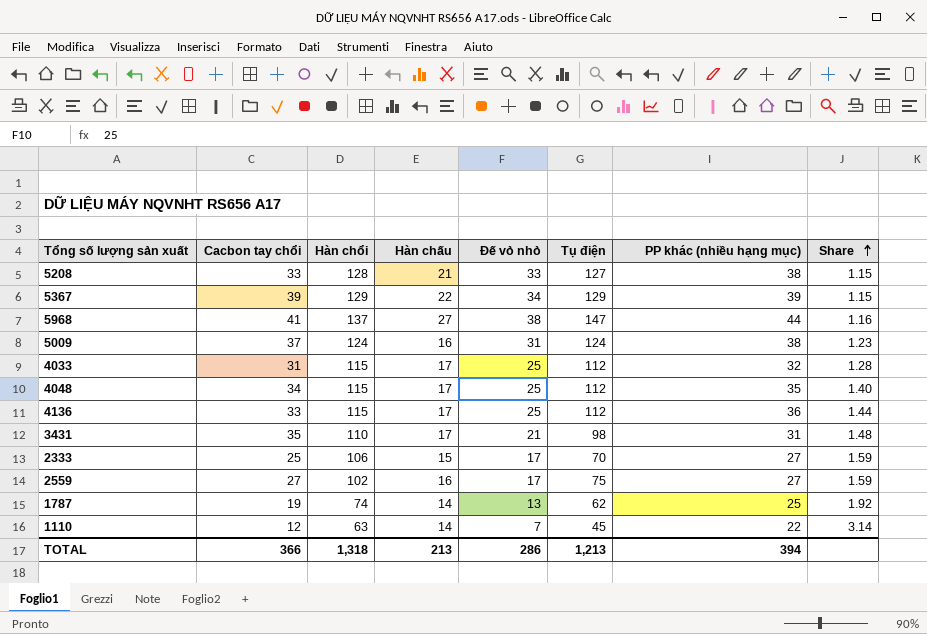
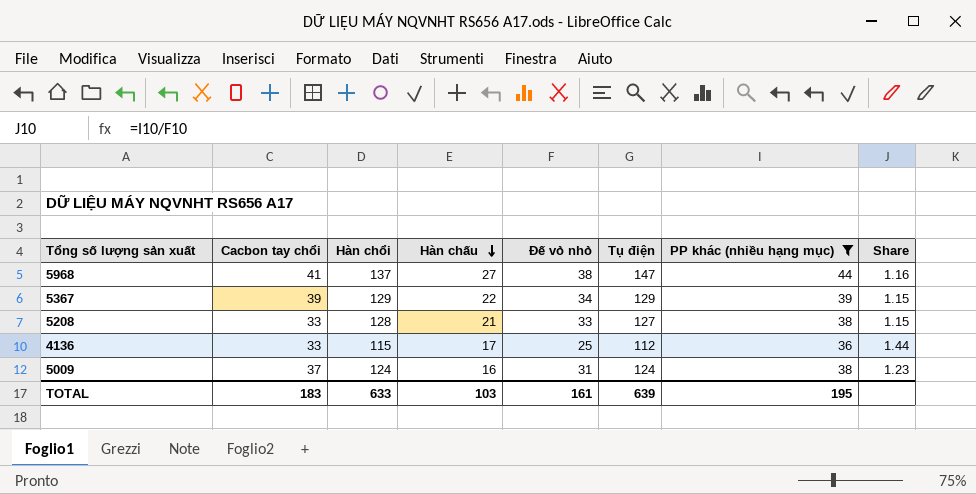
filter: none -> PP khác (nhiều hạng mục) >= 36
row order: Share ascending -> Hàn chấu descending
TOTAL | Cacbon tay chổi: 366 -> 183
TOTAL | Hàn chổi: 1,318 -> 633
TOTAL | Hàn chấu: 213 -> 103
TOTAL | Đế vỏ nhỏ: 286 -> 161
TOTAL | Tụ điện: 1,213 -> 639
TOTAL | PP khác (nhiều hạng mục): 394 -> 195

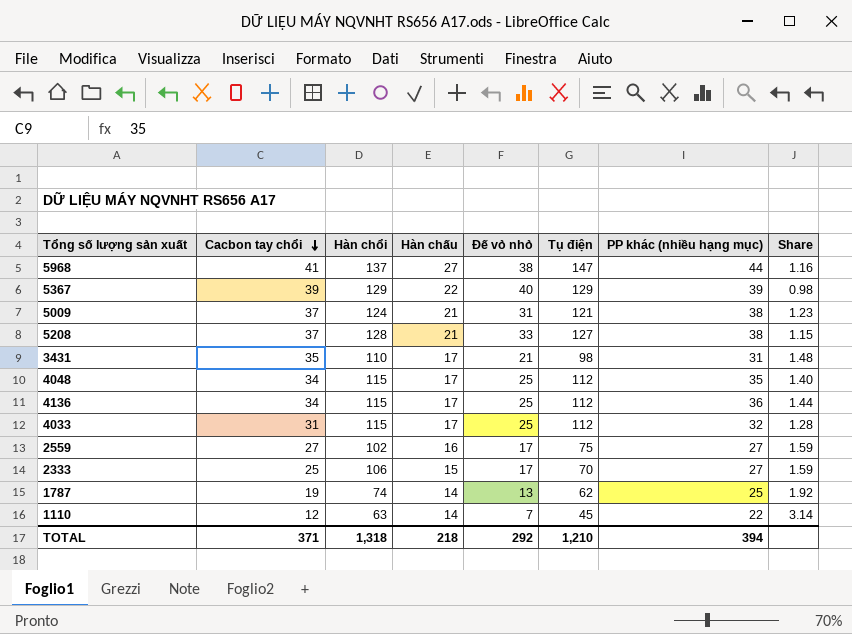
filter: PP khác (nhiều hạng mục) >= 36 -> none
row order: Hàn chấu descending -> Cacbon tay chổi descending
5367 | Đế vỏ nhỏ: 34 -> 40
5367 | Share: 1.15 -> 0.98
5009 | Hàn chấu: 16 -> 21
5009 | Tụ điện: 124 -> 121
5208 | Cacbon tay chổi: 33 -> 37
4136 | Cacbon tay chổi: 33 -> 34
TOTAL | Cacbon tay chổi: 183 -> 371
TOTAL | Hàn chổi: 633 -> 1,318
TOTAL | Hàn chấu: 103 -> 218
TOTAL | Đế vỏ nhỏ: 161 -> 292
TOTAL | Tụ điện: 639 -> 1,210
TOTAL | PP khác (nhiều hạng mục): 195 -> 394

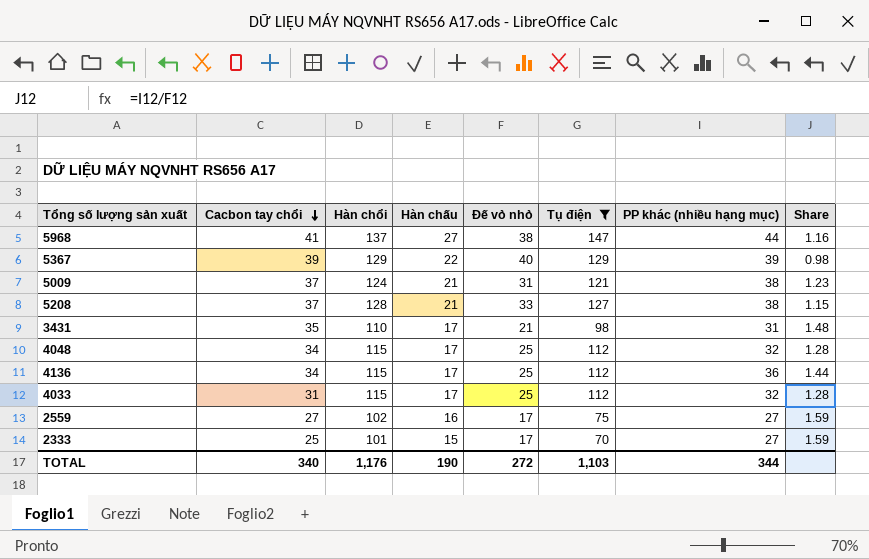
filter: none -> Tụ điện >= 70
4048 | PP khác (nhiều hạng mục): 35 -> 32
4048 | Share: 1.40 -> 1.28
2333 | Hàn chổi: 106 -> 101
TOTAL | Cacbon tay chổi: 371 -> 340
TOTAL | Hàn chổi: 1,318 -> 1,176
TOTAL | Hàn chấu: 218 -> 190
TOTAL | Đế vỏ nhỏ: 292 -> 272
TOTAL | Tụ điện: 1,210 -> 1,103
TOTAL | PP khác (nhiều hạng mục): 394 -> 344

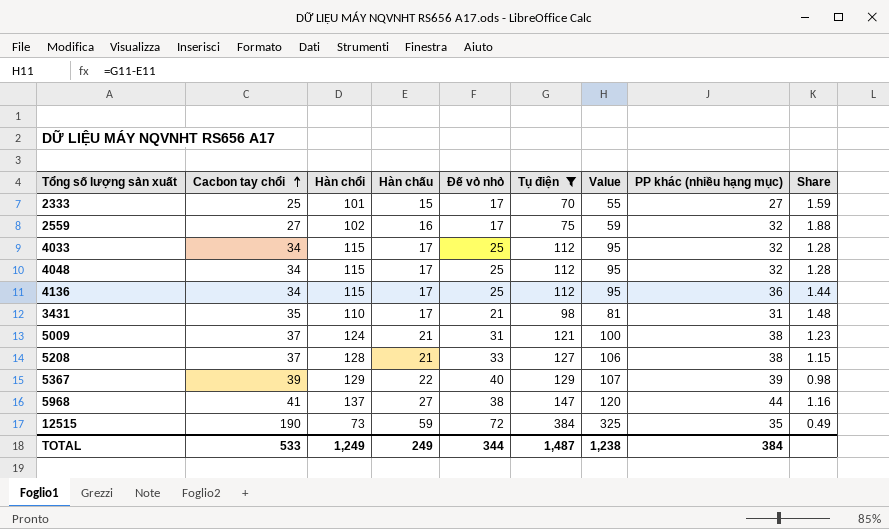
row order: Cacbon tay chổi descending -> Cacbon tay chổi ascending
column Value | formula: none -> [Tụ điện] - [Hàn chấu]
2559 | PP khác (nhiều hạng mục): 27 -> 32
2559 | Share: 1.59 -> 1.88
4033 | Cacbon tay chổi: 31 -> 34
row 12515: none -> 190 | 73 | 59 | 72 | 384 | 325 | 35 | 0.49
TOTAL | Cacbon tay chổi: 340 -> 533
TOTAL | Hàn chổi: 1,176 -> 1,249
TOTAL | Hàn chấu: 190 -> 249
TOTAL | Đế vỏ nhỏ: 272 -> 344
TOTAL | Tụ điện: 1,103 -> 1,487
TOTAL | PP khác (nhiều hạng mục): 344 -> 384

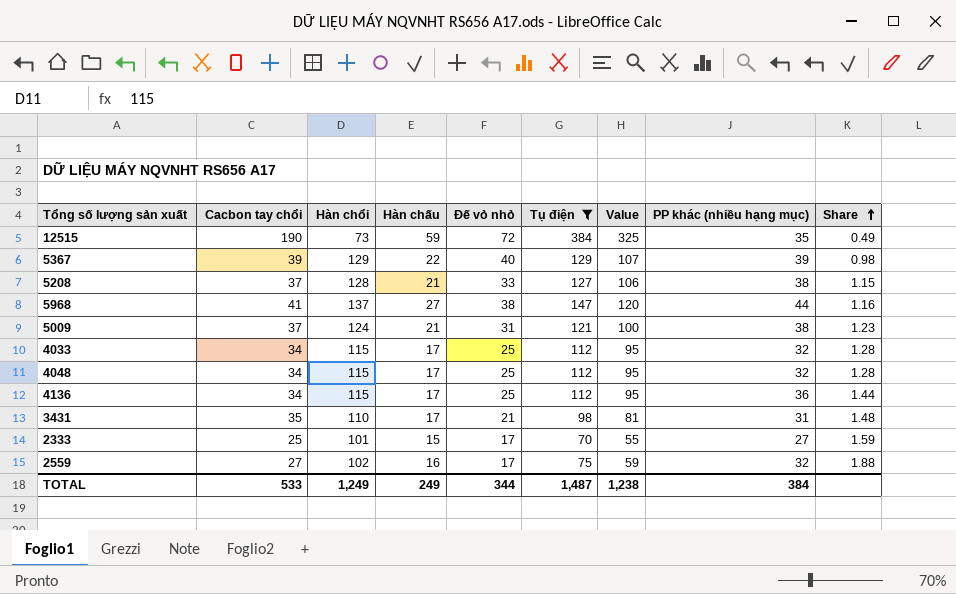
row order: Cacbon tay chổi ascending -> Share ascending

